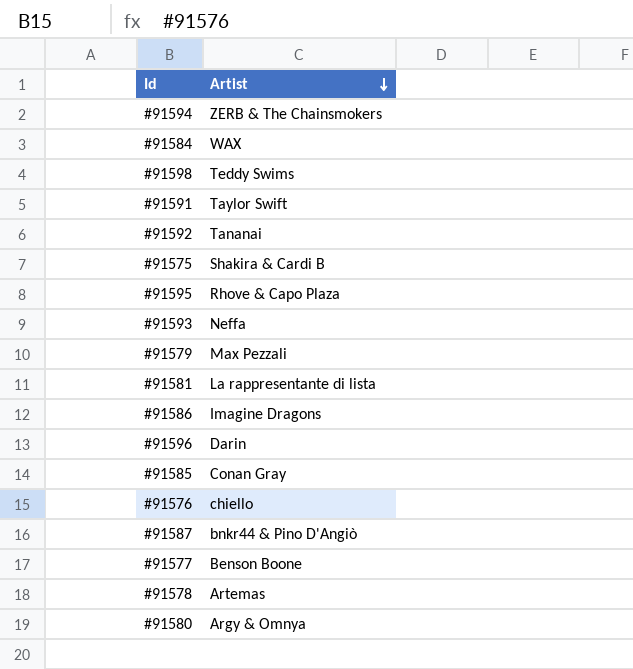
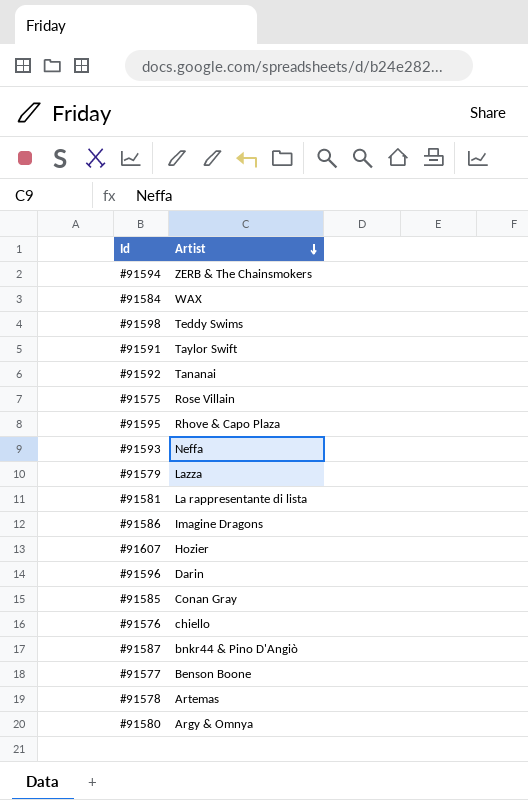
#91575 | Artist: Shakira & Cardi B -> Rose Villain
#91579 | Artist: Max Pezzali -> Lazza
row #91607: none -> Hozier

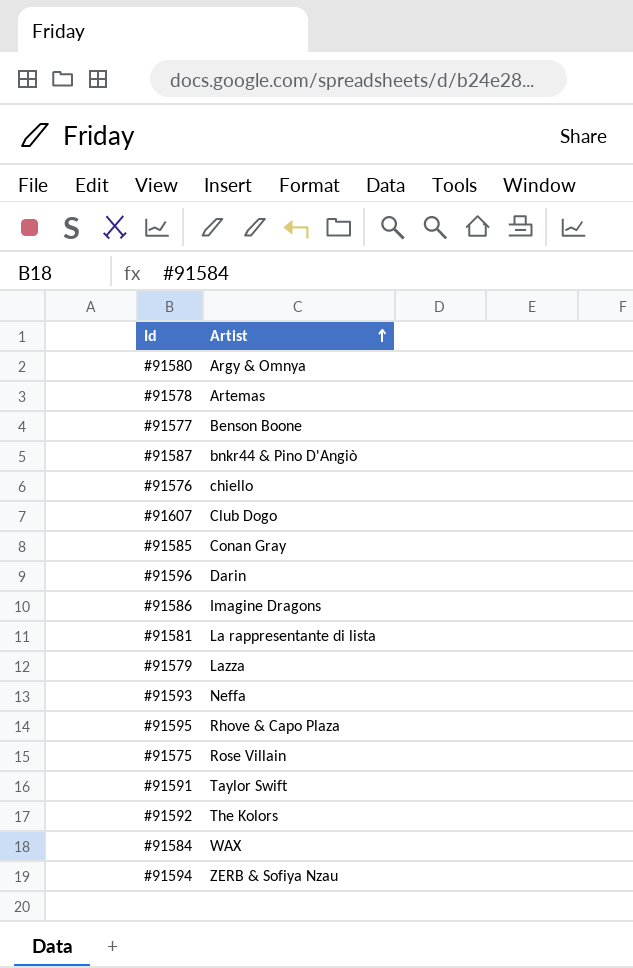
row order: Artist descending -> Artist ascending
row #91598: Teddy Swims -> none
#91607 | Artist: Hozier -> Club Dogo
#91592 | Artist: Tananai -> The Kolors
#91594 | Artist: ZERB & The Chainsmokers -> ZERB & Sofiya Nzau

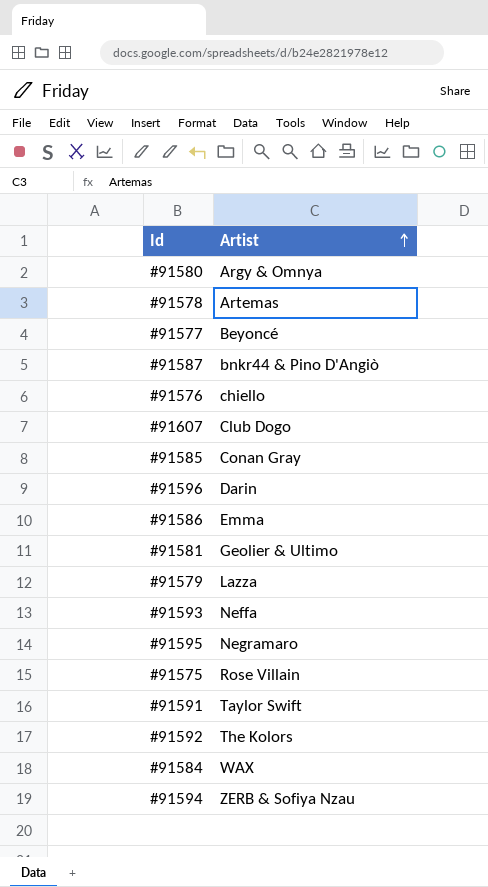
#91577 | Artist: Benson Boone -> Beyoncé
#91586 | Artist: Imagine Dragons -> Emma
#91581 | Artist: La rappresentante di lista -> Geolier & Ultimo
#91595 | Artist: Rhove & Capo Plaza -> Negramaro

